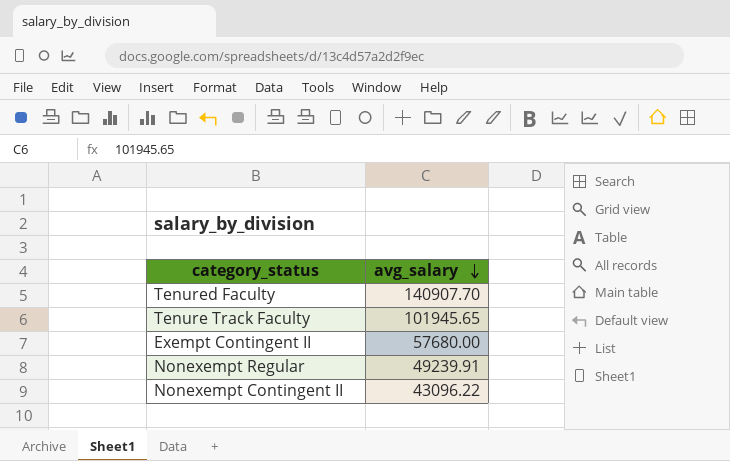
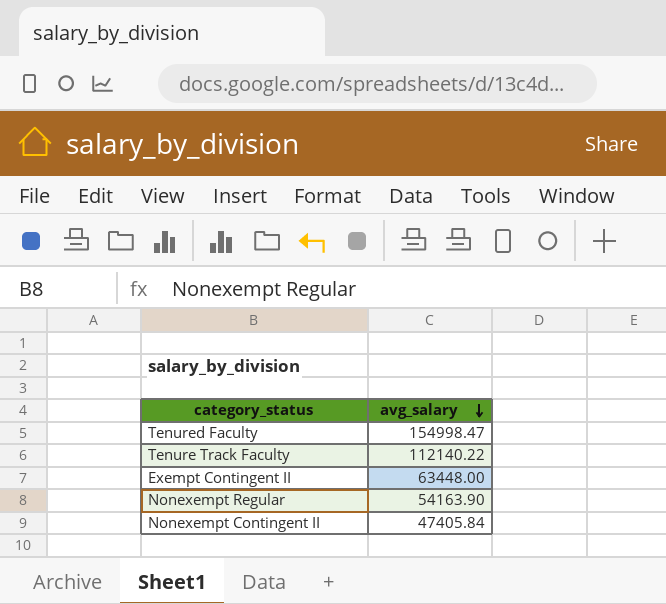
Tenured Faculty | avg_salary: 140907.70 -> 154998.47
Tenure Track Faculty | avg_salary: 101945.65 -> 112140.22
Exempt Contingent II | avg_salary: 57680.00 -> 63448.00
Nonexempt Regular | avg_salary: 49239.91 -> 54163.90
Nonexempt Contingent II | avg_salary: 43096.22 -> 47405.84

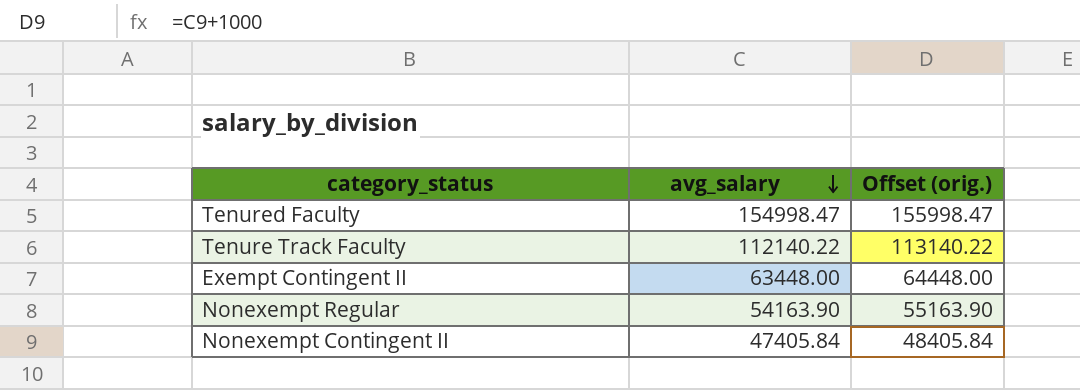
column Offset (orig.) | formula: none -> [avg_salary] + 1000

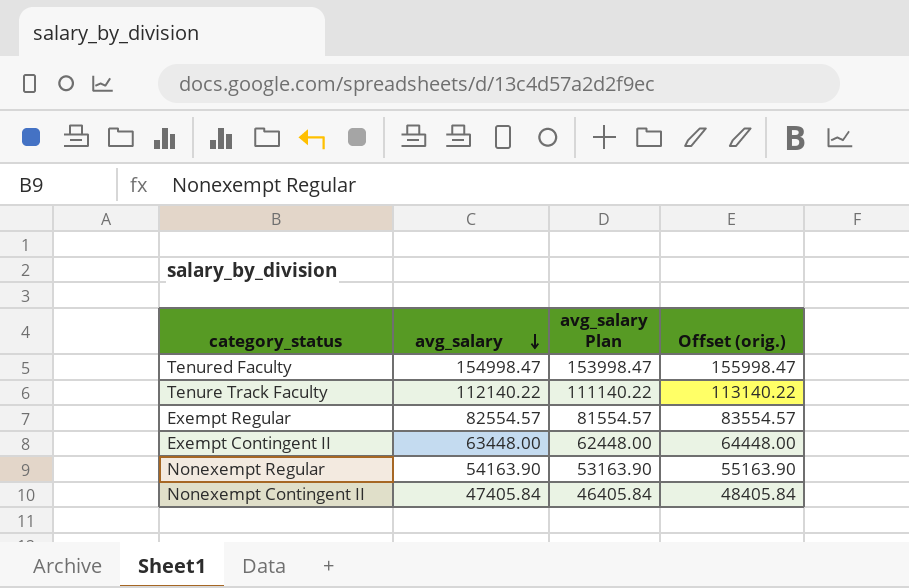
column avg_salary Plan | formula: none -> [avg_salary] - 1000
row Exempt Regular: none -> 82554.57 | 81554.57 | 83554.57

